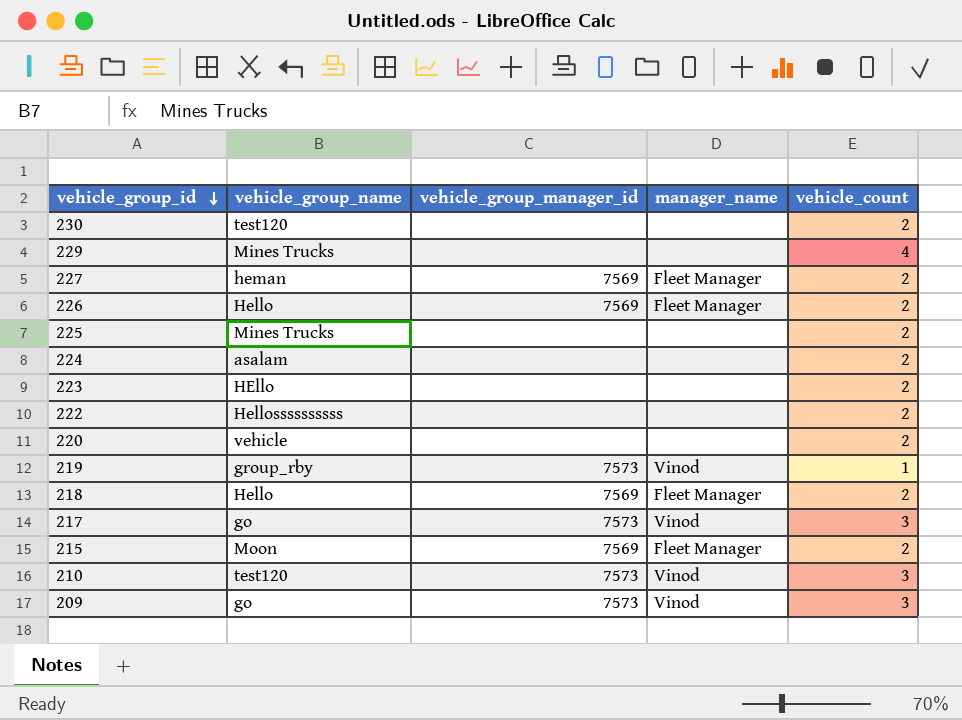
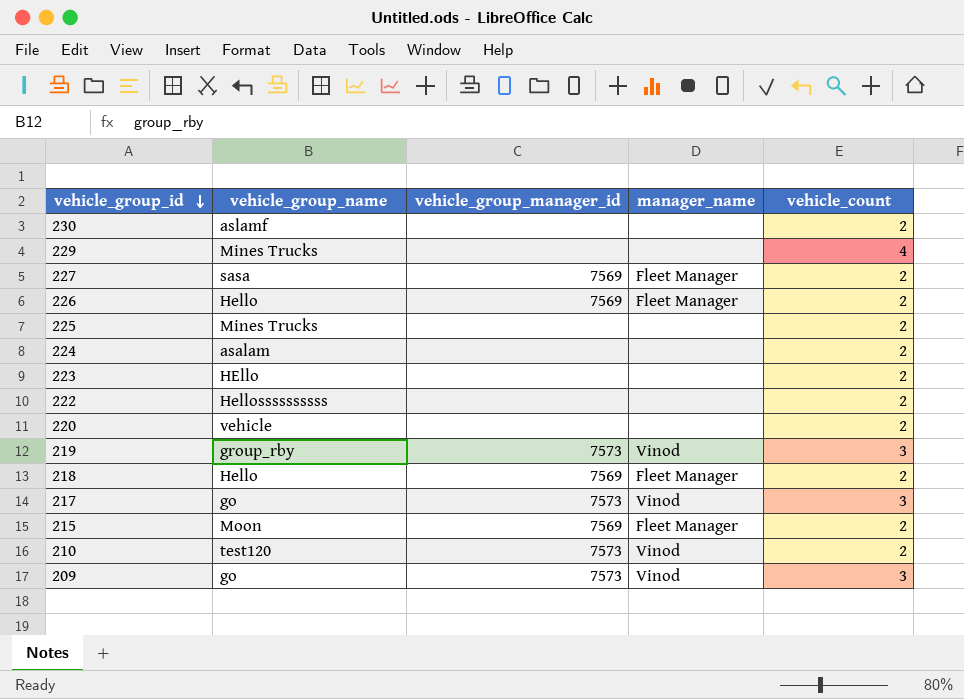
230 | vehicle_group_name: test120 -> aslamf
227 | vehicle_group_name: heman -> sasa
219 | vehicle_count: 1 -> 3
210 | vehicle_count: 3 -> 2

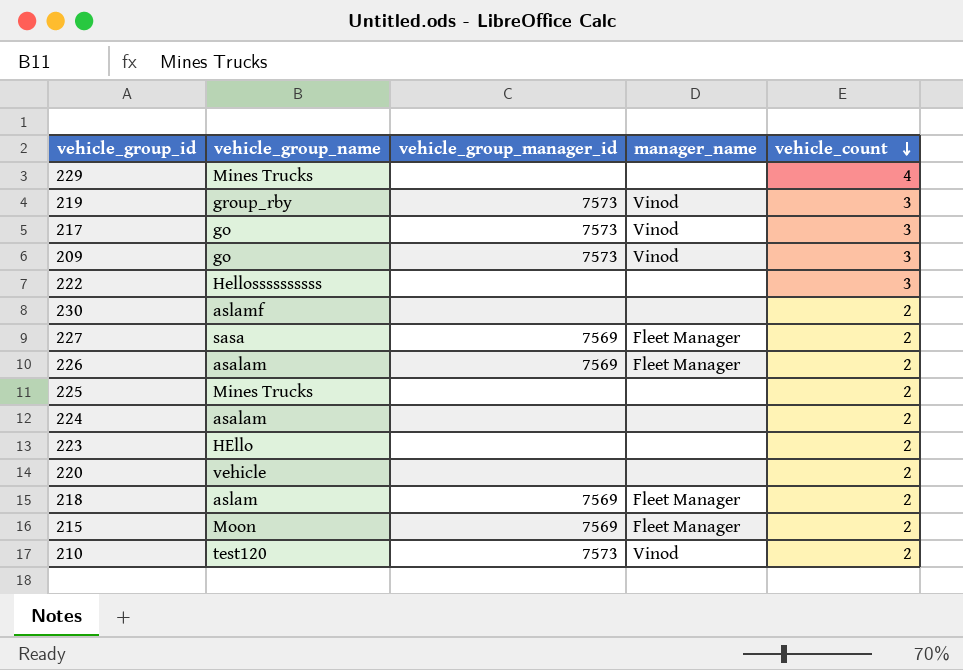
row order: vehicle_group_id descending -> vehicle_count descending
222 | vehicle_count: 2 -> 3
226 | vehicle_group_name: Hello -> asalam
218 | vehicle_group_name: Hello -> aslam

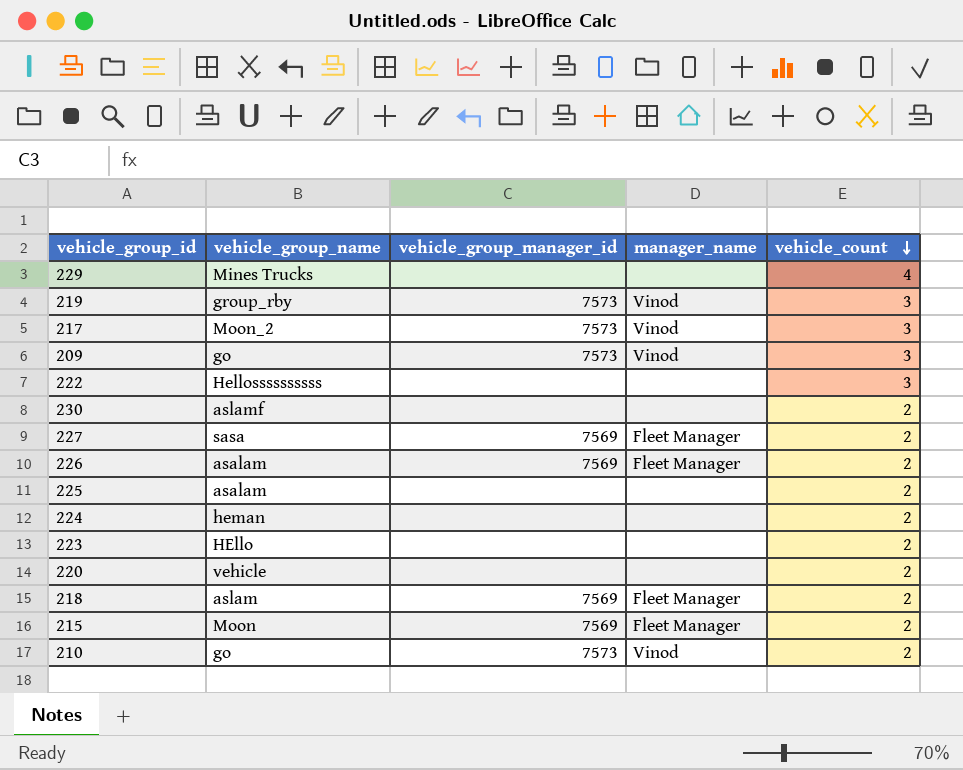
217 | vehicle_group_name: go -> Moon_2
225 | vehicle_group_name: Mines Trucks -> asalam
224 | vehicle_group_name: asalam -> heman
210 | vehicle_group_name: test120 -> go

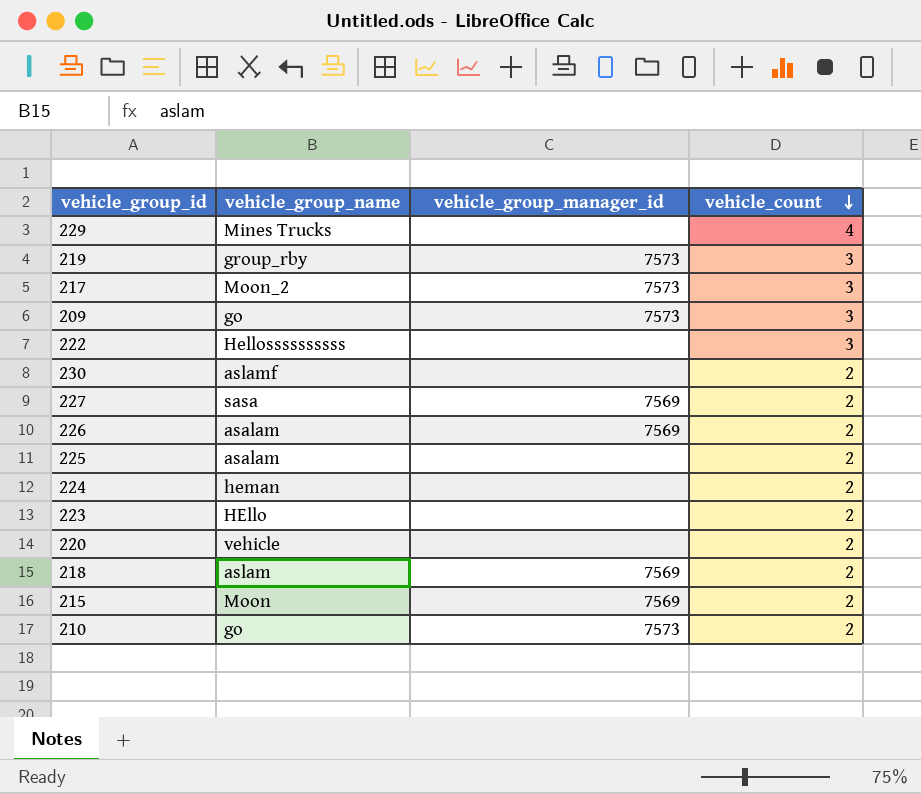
column manager_name | position: 4 -> none

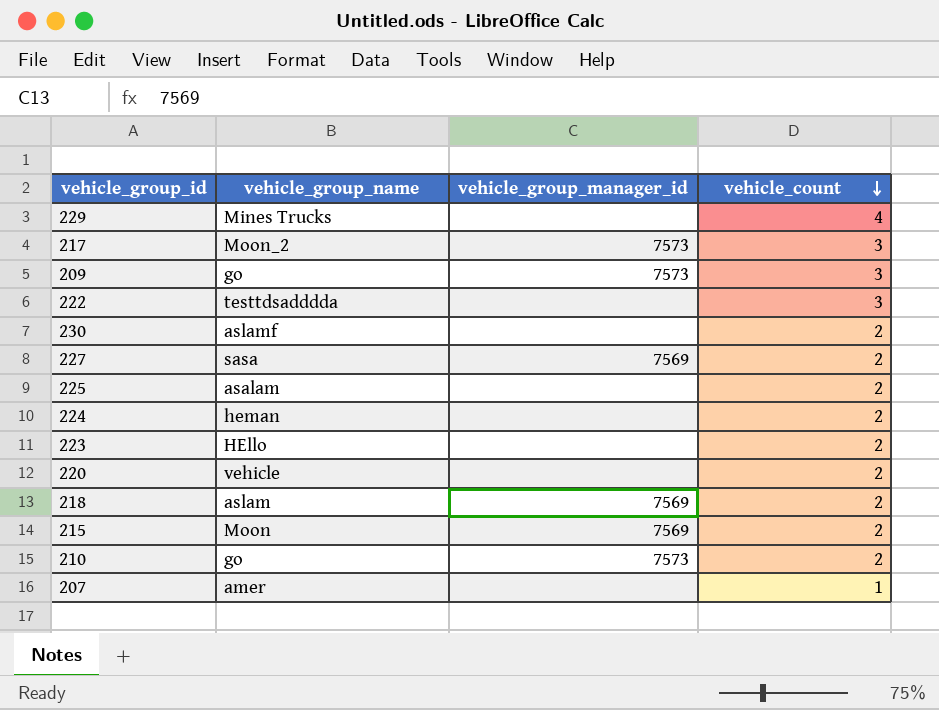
row 219: group_rby | 7573 | 3 -> none
row 226: asalam | 7569 | 2 -> none
222 | vehicle_group_name: Hellossssssssss -> testtdsadddda
row 207: none -> amer | none | 1

